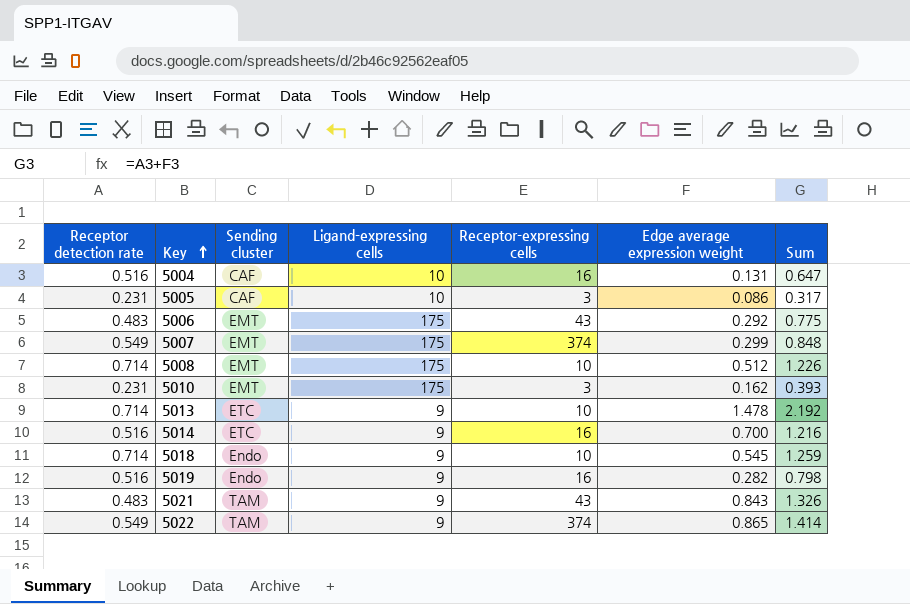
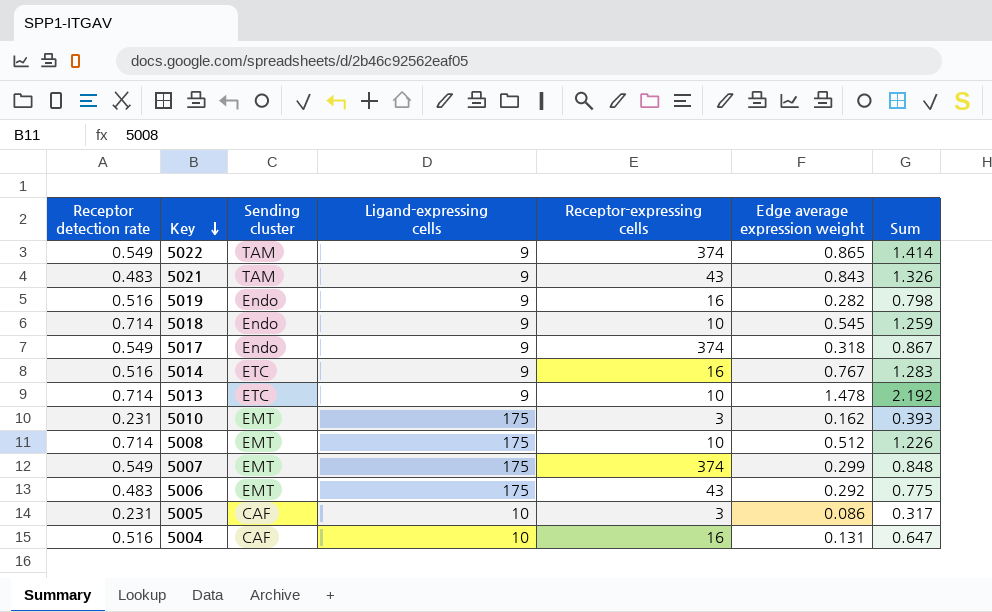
row order: Key ascending -> Key descending
row 5017: none -> 0.549 | Endo | 9 | 374 | 0.318 | 0.867
5014 | Edge average expression weight: 0.700 -> 0.767
5014 | Sum: 1.216 -> 1.283

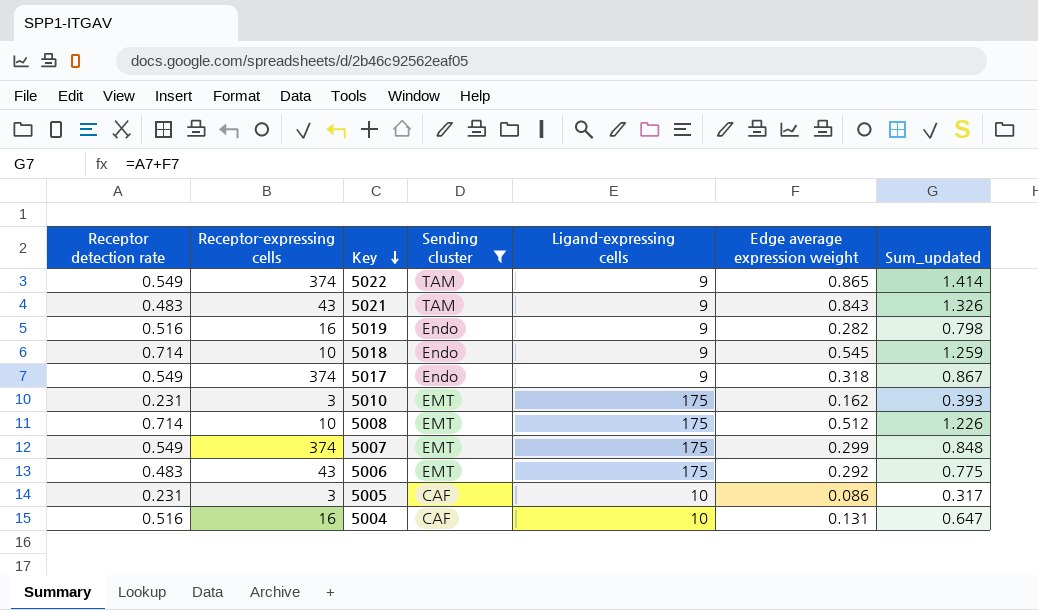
filter: none -> Sending cluster != ETC
column Receptor-expressing cells | position: 5 -> 2
column name: Sum -> Sum_updated

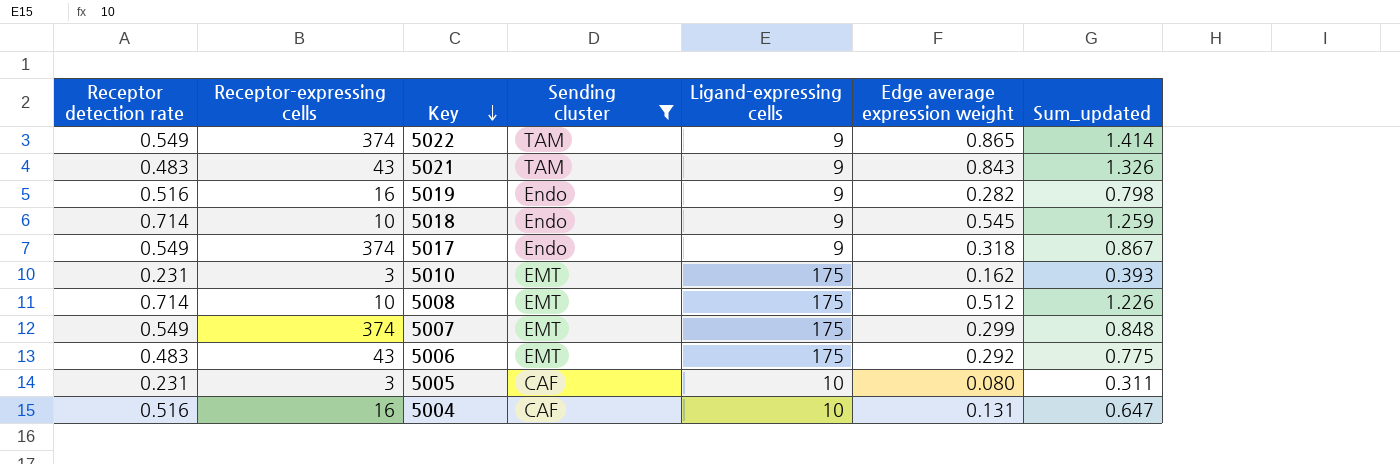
5005 | Edge average expression weight: 0.086 -> 0.080
5005 | Sum_updated: 0.317 -> 0.311

